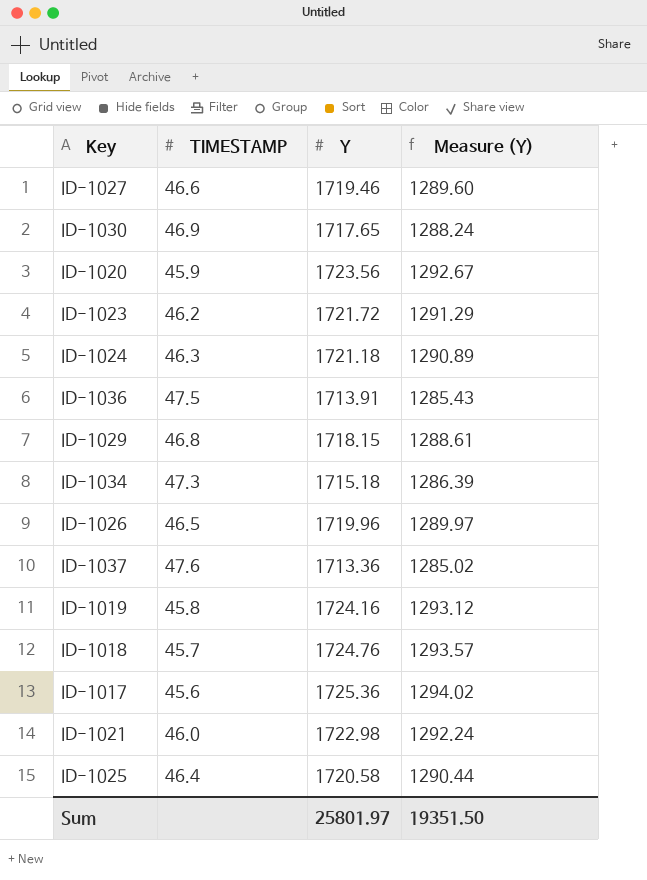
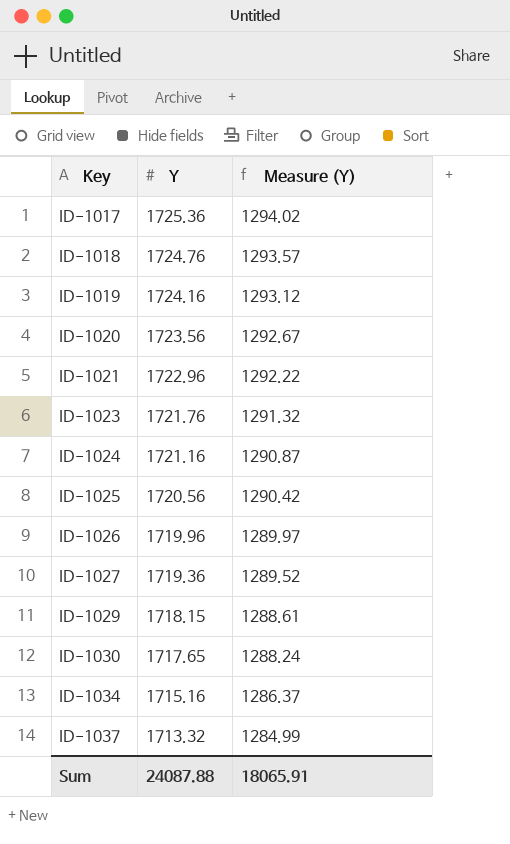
row order: none -> Key ascending
column TIMESTAMP | position: 2 -> none
row ID-1036: 47.5 | 1713.91 | 1285.43 -> none
ID-1021 | Y: 1722.98 -> 1722.96
ID-1021 | Measure (Y): 1292.24 -> 1292.22
ID-1023 | Y: 1721.72 -> 1721.76
ID-1023 | Measure (Y): 1291.29 -> 1291.32
ID-1024 | Y: 1721.18 -> 1721.16
ID-1024 | Measure (Y): 1290.89 -> 1290.87
ID-1025 | Y: 1720.58 -> 1720.56
ID-1025 | Measure (Y): 1290.44 -> 1290.42
ID-1027 | Y: 1719.46 -> 1719.36
ID-1027 | Measure (Y): 1289.60 -> 1289.52
ID-1034 | Y: 1715.18 -> 1715.16
ID-1034 | Measure (Y): 1286.39 -> 1286.37
ID-1037 | Y: 1713.36 -> 1713.32
ID-1037 | Measure (Y): 1285.02 -> 1284.99
Sum | Y: 25801.97 -> 24087.88
Sum | Measure (Y): 19351.50 -> 18065.91

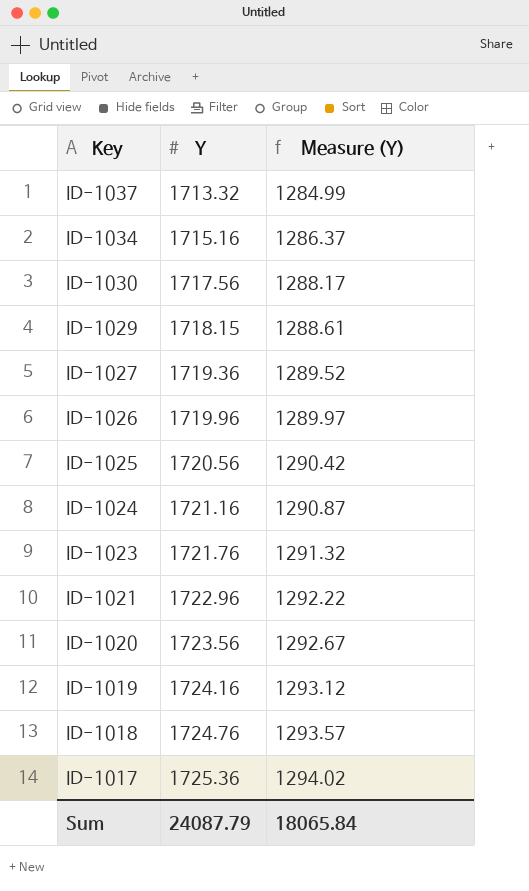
row order: Key ascending -> Key descending
ID-1030 | Y: 1717.65 -> 1717.56
ID-1030 | Measure (Y): 1288.24 -> 1288.17
Sum | Y: 24087.88 -> 24087.79
Sum | Measure (Y): 18065.91 -> 18065.84

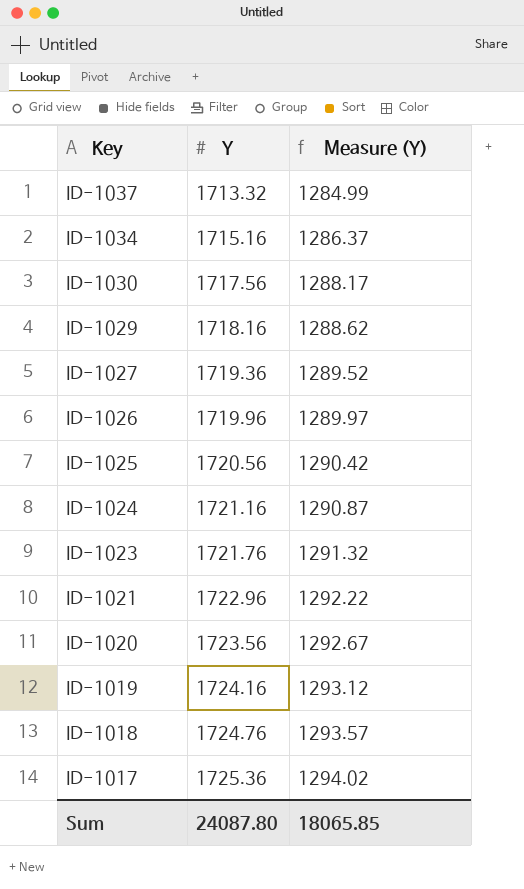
ID-1029 | Y: 1718.15 -> 1718.16
ID-1029 | Measure (Y): 1288.61 -> 1288.62
Sum | Y: 24087.79 -> 24087.80
Sum | Measure (Y): 18065.84 -> 18065.85

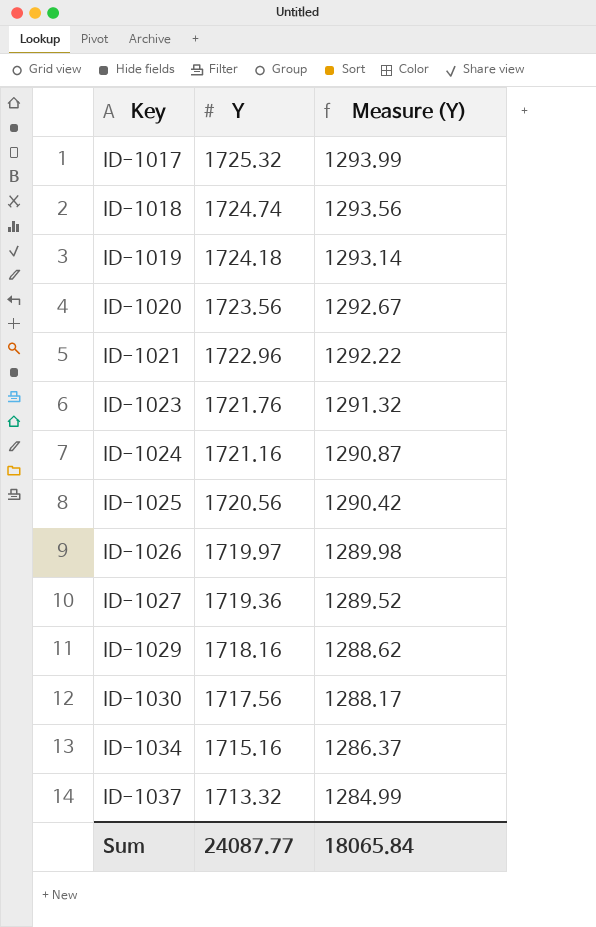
row order: Key descending -> Key ascending
ID-1017 | Y: 1725.36 -> 1725.32
ID-1017 | Measure (Y): 1294.02 -> 1293.99
ID-1018 | Y: 1724.76 -> 1724.74
ID-1018 | Measure (Y): 1293.57 -> 1293.56
ID-1019 | Y: 1724.16 -> 1724.18
ID-1019 | Measure (Y): 1293.12 -> 1293.14
ID-1026 | Y: 1719.96 -> 1719.97
ID-1026 | Measure (Y): 1289.97 -> 1289.98
Sum | Y: 24087.80 -> 24087.77
Sum | Measure (Y): 18065.85 -> 18065.84

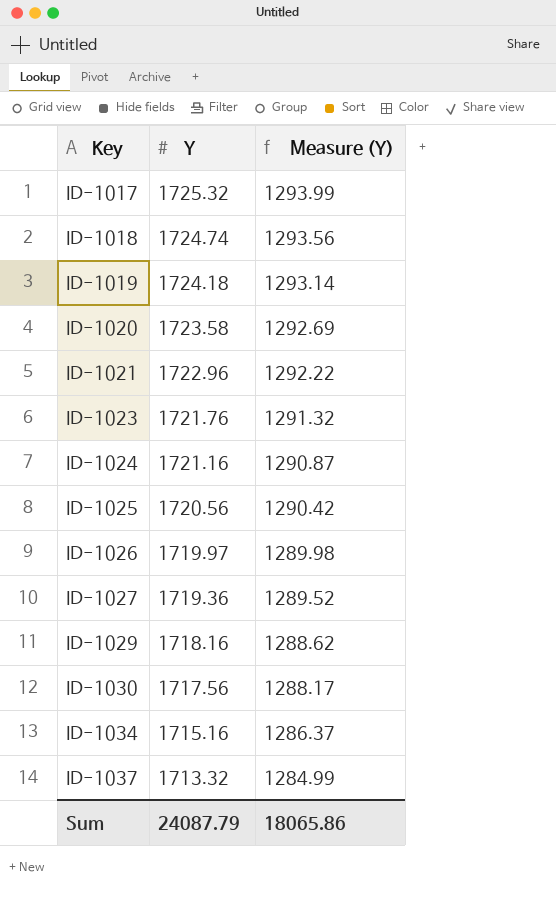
ID-1020 | Y: 1723.56 -> 1723.58
ID-1020 | Measure (Y): 1292.67 -> 1292.69
Sum | Y: 24087.77 -> 24087.79
Sum | Measure (Y): 18065.84 -> 18065.86

